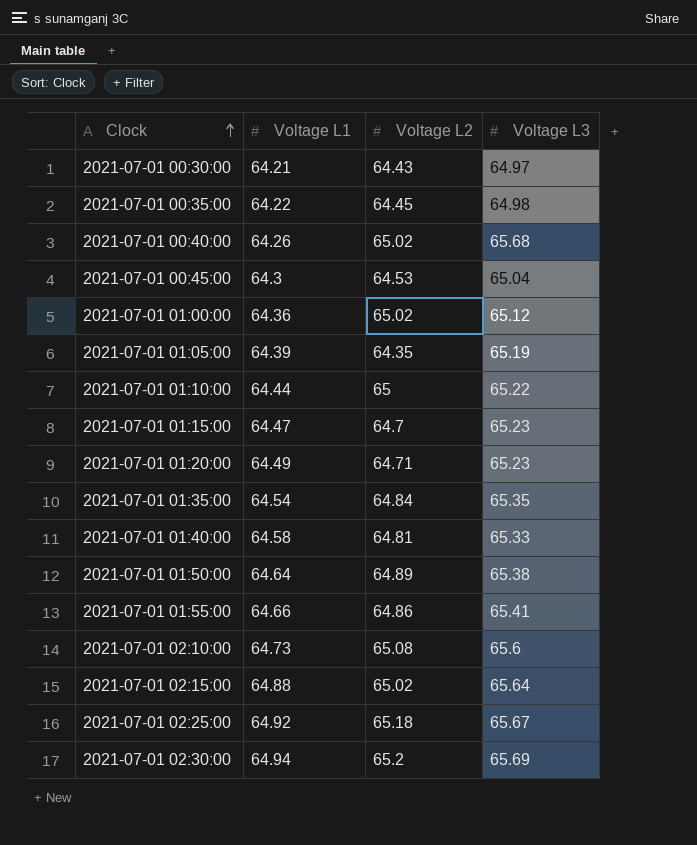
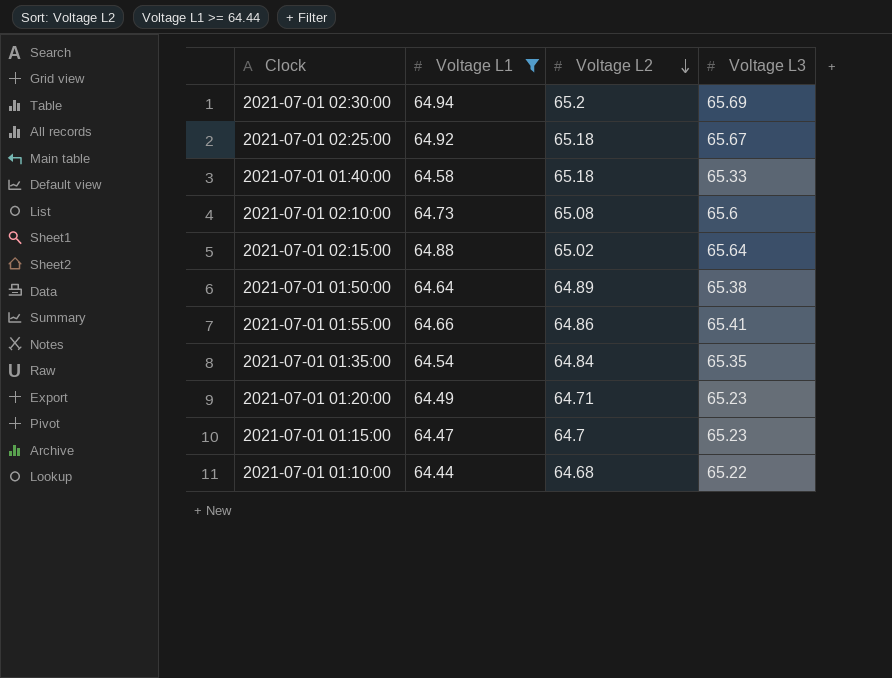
filter: none -> Voltage L1 >= 64.44
row order: Clock ascending -> Voltage L2 descending
2021-07-01 01:40:00 | Voltage L2: 64.81 -> 65.18
2021-07-01 01:10:00 | Voltage L2: 65 -> 64.68

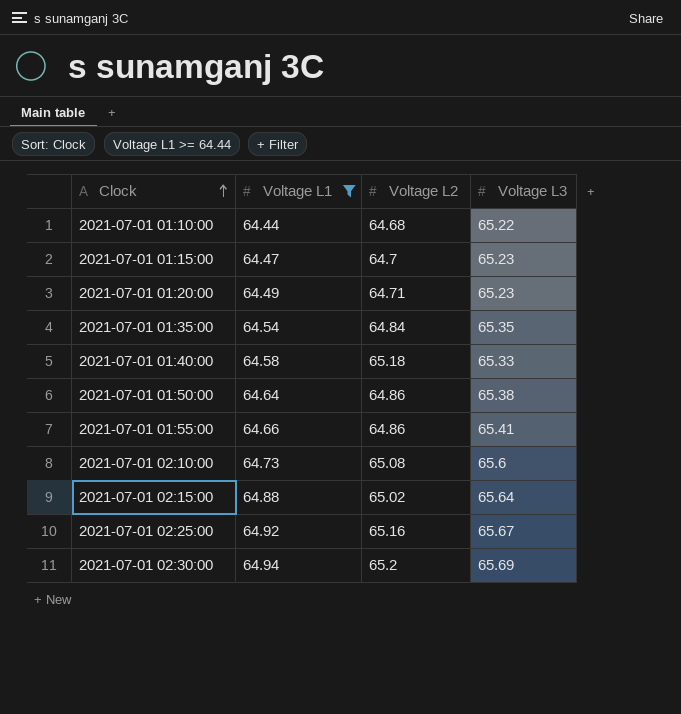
row order: Voltage L2 descending -> Clock ascending
2021-07-01 01:50:00 | Voltage L2: 64.89 -> 64.86
2021-07-01 02:25:00 | Voltage L2: 65.18 -> 65.16

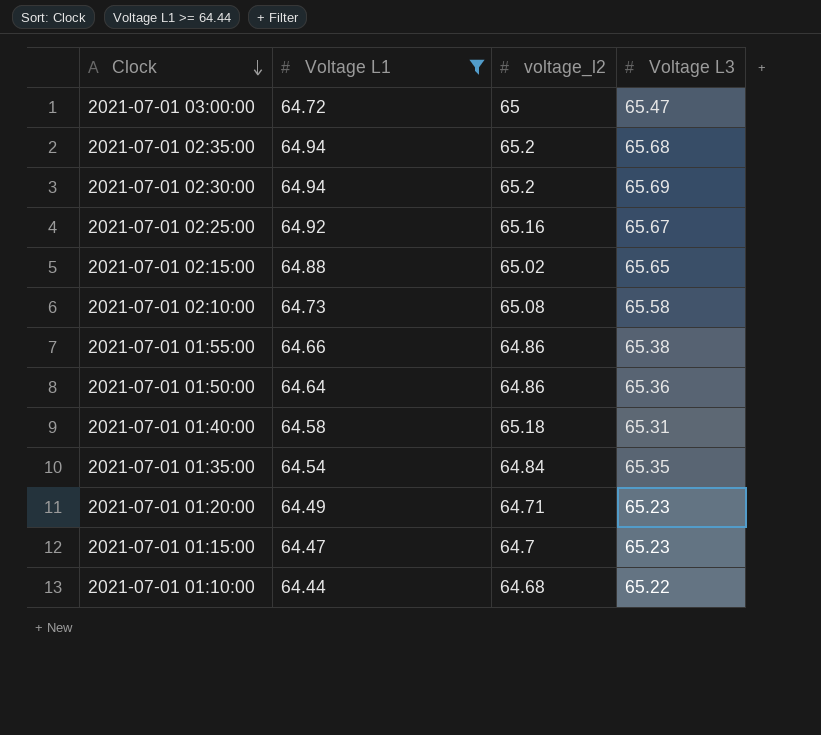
row order: Clock ascending -> Clock descending
column name: Voltage L2 -> voltage_l2
row 2021-07-01 03:00:00: none -> 64.72 | 65 | 65.47
row 2021-07-01 02:35:00: none -> 64.94 | 65.2 | 65.68
2021-07-01 02:15:00 | Voltage L3: 65.64 -> 65.65
2021-07-01 02:10:00 | Voltage L3: 65.6 -> 65.58
2021-07-01 01:55:00 | Voltage L3: 65.41 -> 65.38
2021-07-01 01:50:00 | Voltage L3: 65.38 -> 65.36
2021-07-01 01:40:00 | Voltage L3: 65.33 -> 65.31

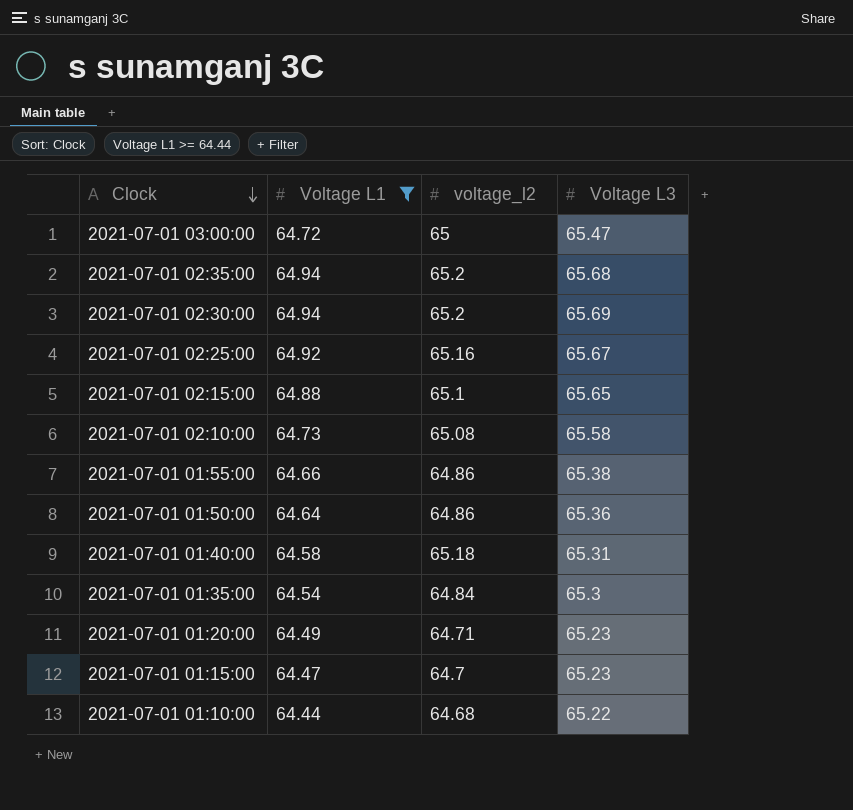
2021-07-01 02:15:00 | voltage_l2: 65.02 -> 65.1
2021-07-01 01:35:00 | Voltage L3: 65.35 -> 65.3

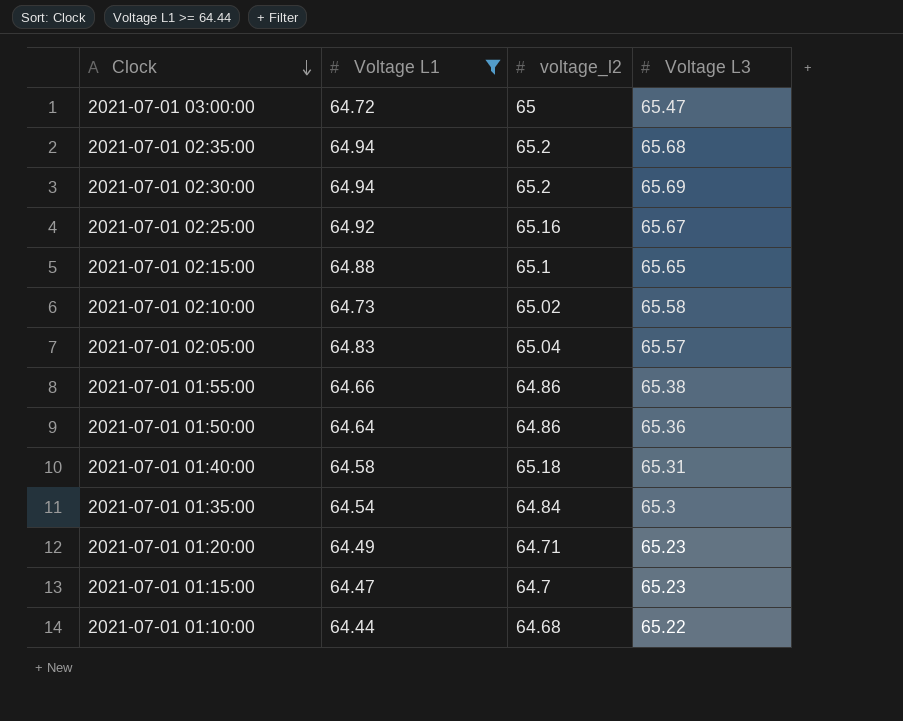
2021-07-01 02:10:00 | voltage_l2: 65.08 -> 65.02
row 2021-07-01 02:05:00: none -> 64.83 | 65.04 | 65.57

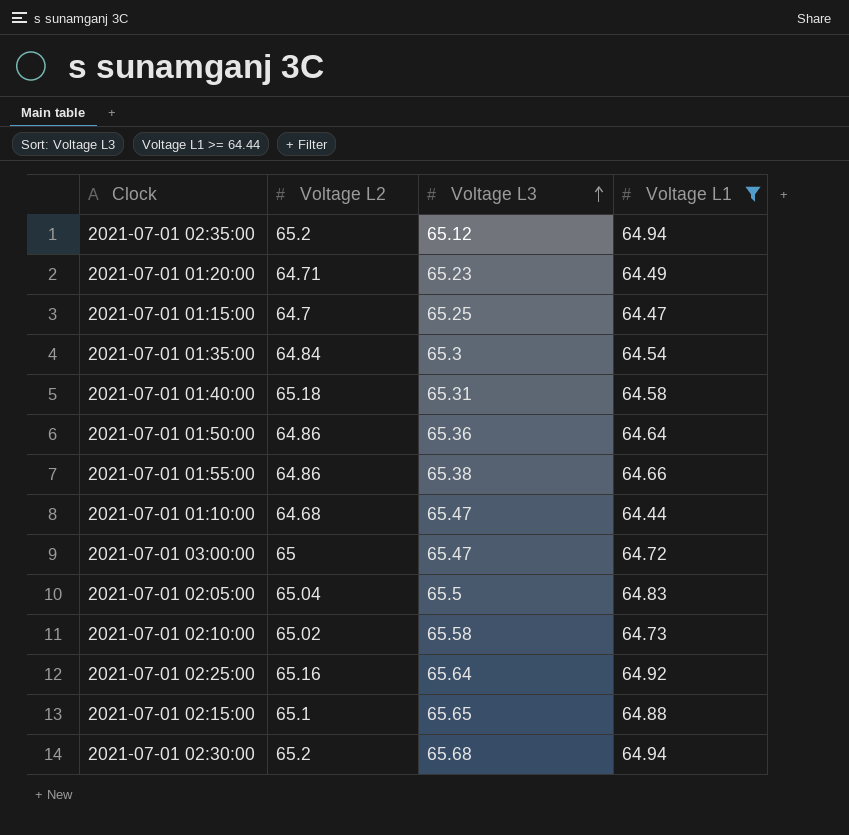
row order: Clock descending -> Voltage L3 ascending
column name: voltage_l2 -> Voltage L2
column Voltage L1 | position: 2 -> 4
2021-07-01 02:35:00 | Voltage L3: 65.68 -> 65.12
2021-07-01 01:15:00 | Voltage L3: 65.23 -> 65.25
2021-07-01 01:10:00 | Voltage L3: 65.22 -> 65.47
2021-07-01 02:05:00 | Voltage L3: 65.57 -> 65.5
2021-07-01 02:25:00 | Voltage L3: 65.67 -> 65.64
2021-07-01 02:30:00 | Voltage L3: 65.69 -> 65.68

